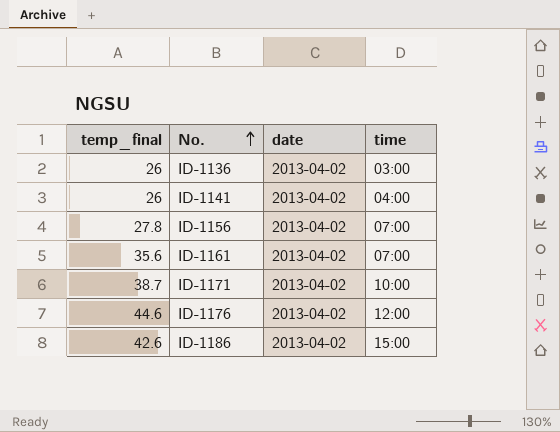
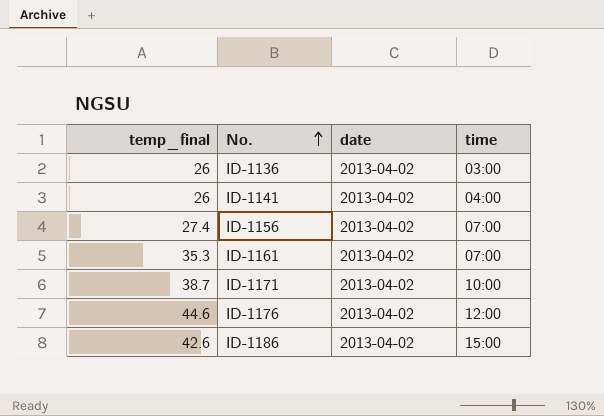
ID-1156 | temp_final: 27.8 -> 27.4
ID-1161 | temp_final: 35.6 -> 35.3

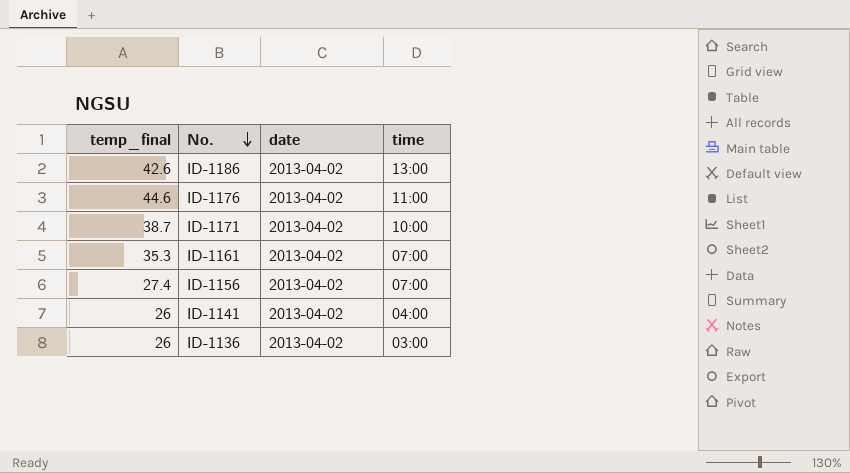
row order: No. ascending -> No. descending
ID-1186 | time: 15:00 -> 13:00
ID-1176 | time: 12:00 -> 11:00

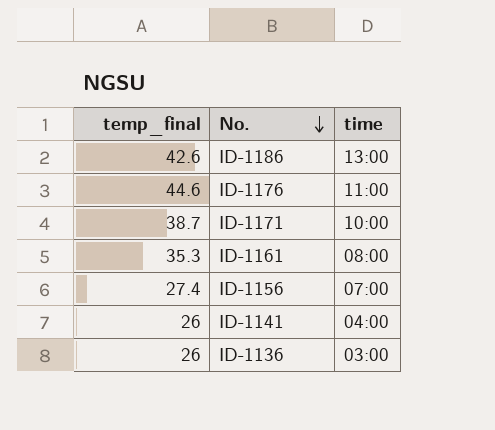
column date | position: 3 -> none
ID-1161 | time: 07:00 -> 08:00

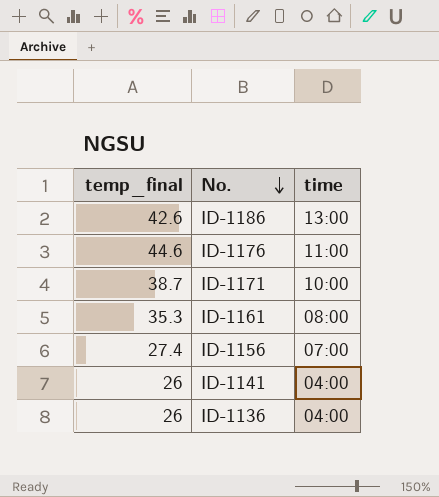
ID-1136 | time: 03:00 -> 04:00

